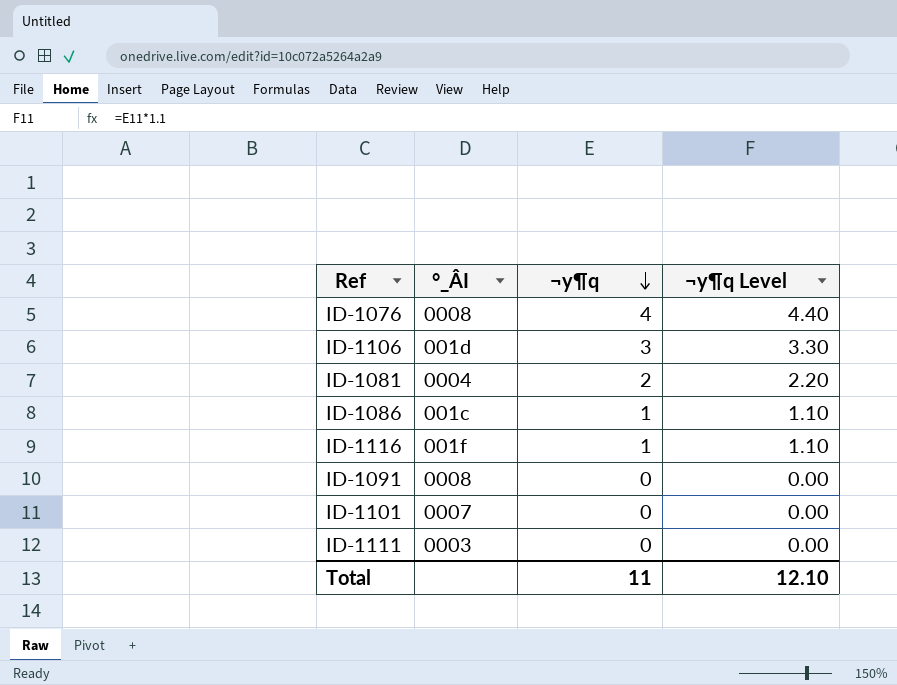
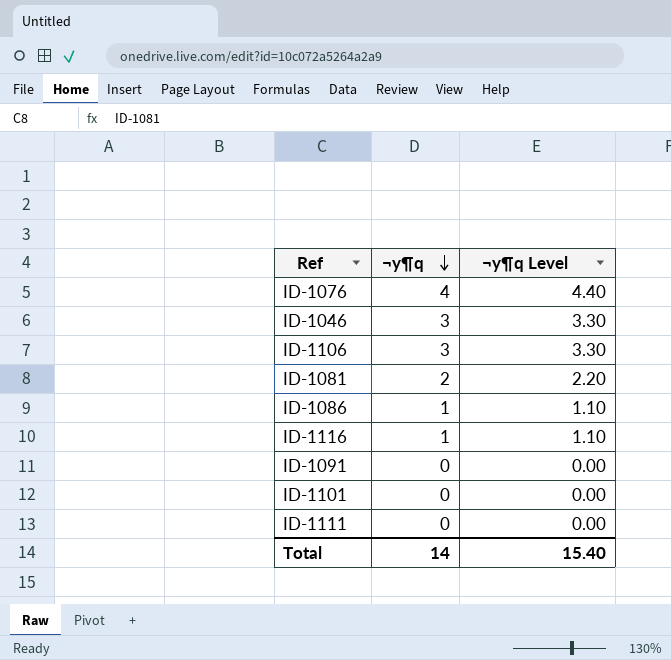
column °_ÂI | position: 2 -> none
row ID-1046: none -> 3 | 3.30
Total | ¬y¶q: 11 -> 14
Total | ¬y¶q Level: 12.10 -> 15.40

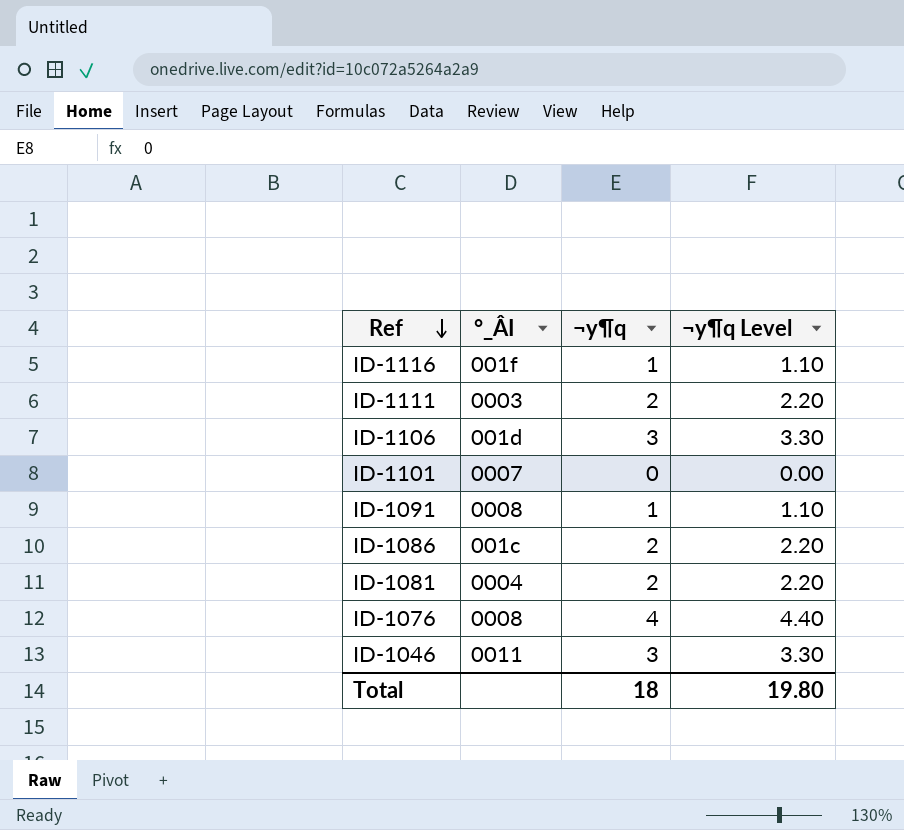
row order: ¬y¶q descending -> Ref descending
column °_ÂI | position: none -> 2
ID-1111 | ¬y¶q: 0 -> 2
ID-1111 | ¬y¶q Level: 0.00 -> 2.20
ID-1091 | ¬y¶q: 0 -> 1
ID-1091 | ¬y¶q Level: 0.00 -> 1.10
ID-1086 | ¬y¶q: 1 -> 2
ID-1086 | ¬y¶q Level: 1.10 -> 2.20
Total | ¬y¶q: 14 -> 18
Total | ¬y¶q Level: 15.40 -> 19.80

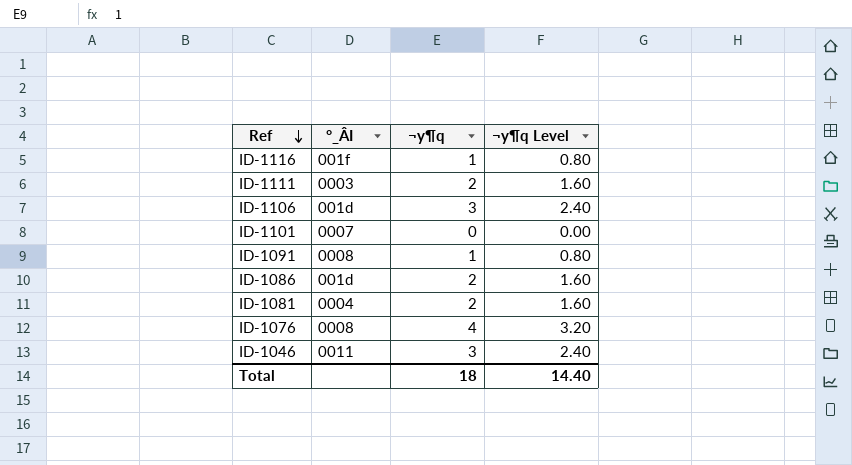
column ¬y¶q Level | formula: [¬y¶q] * 1.1 -> [¬y¶q] * 0.8
ID-1086 | °_ÂI: 001c -> 001d
Total | ¬y¶q Level: 19.80 -> 14.40

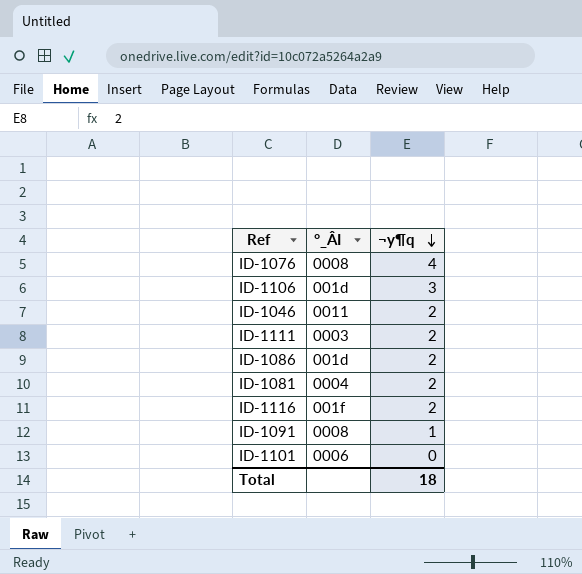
row order: Ref descending -> ¬y¶q descending
column ¬y¶q Level | formula: [¬y¶q] * 0.8 -> none
ID-1046 | ¬y¶q: 3 -> 2
ID-1116 | ¬y¶q: 1 -> 2
ID-1101 | °_ÂI: 0007 -> 0006

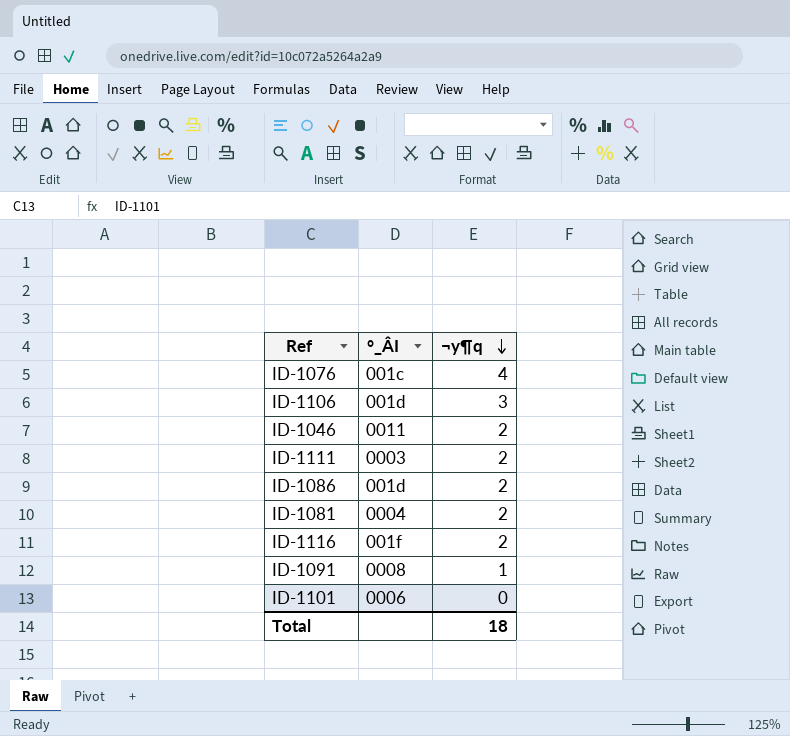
ID-1076 | °_ÂI: 0008 -> 001c

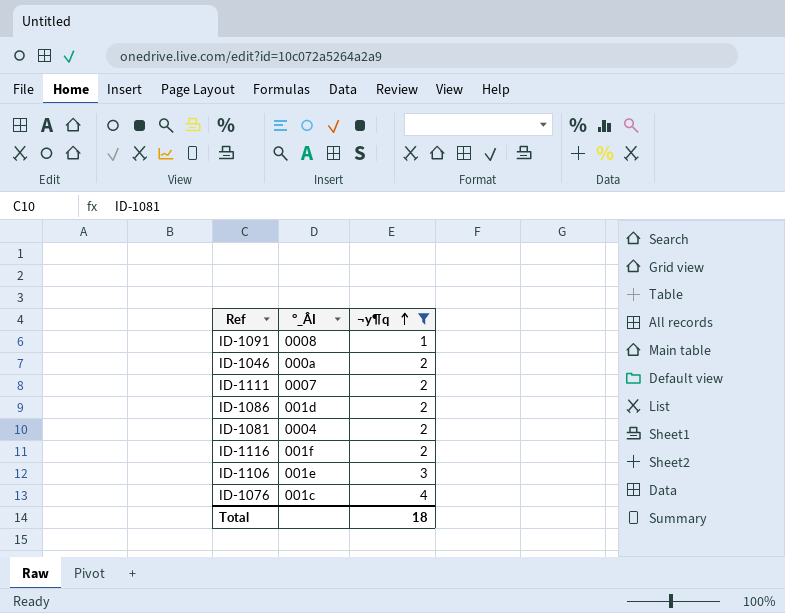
filter: none -> ¬y¶q != 0
row order: ¬y¶q descending -> ¬y¶q ascending
ID-1046 | °_ÂI: 0011 -> 000a
ID-1111 | °_ÂI: 0003 -> 0007
ID-1106 | °_ÂI: 001d -> 001e

